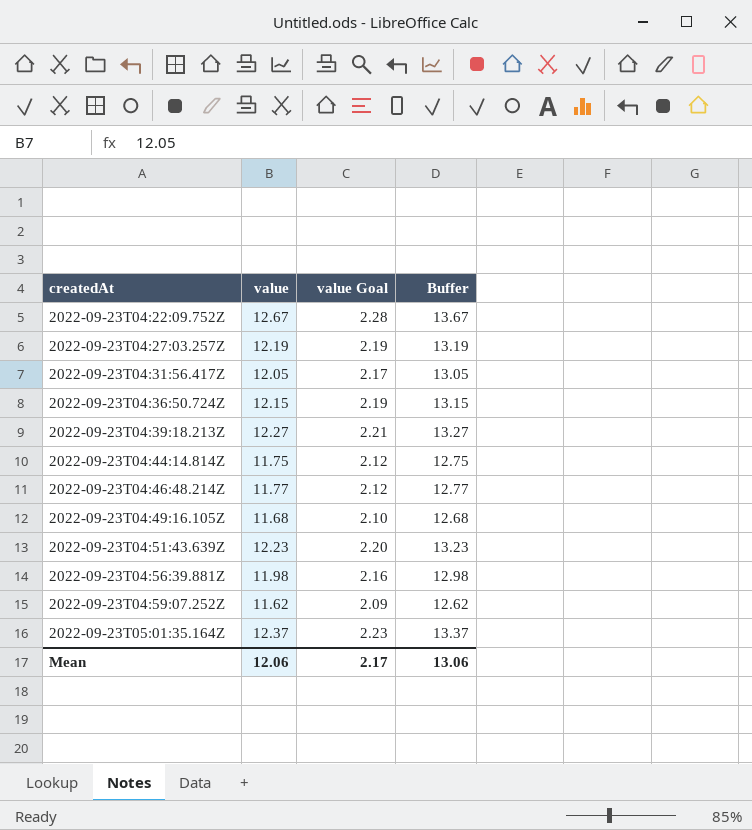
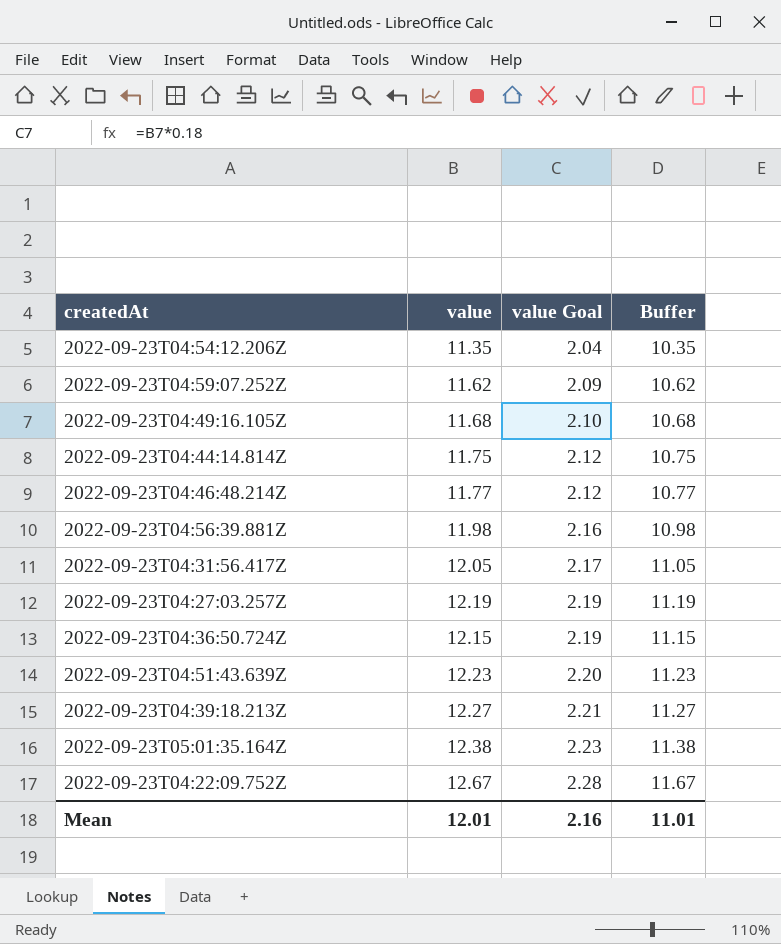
row order: createdAt ascending -> value Goal ascending
column Buffer | formula: [value] + 1 -> [value] - 1
row 2022-09-23T04:54:12.206Z: none -> 11.35 | 2.04 | 10.35
2022-09-23T05:01:35.164Z | value: 12.37 -> 12.38
Mean | value: 12.06 -> 12.01
Mean | value Goal: 2.17 -> 2.16
Mean | Buffer: 13.06 -> 11.01

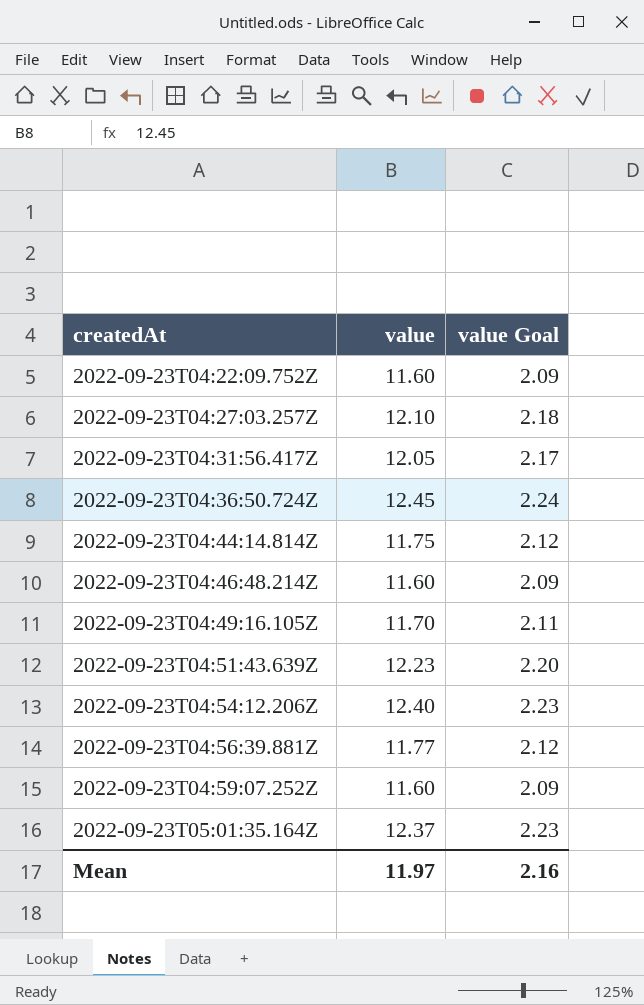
row order: value Goal ascending -> createdAt ascending
column Buffer | formula: [value] - 1 -> none
row 2022-09-23T04:39:18.213Z: 12.27 | 2.21 | 11.27 -> none
2022-09-23T04:22:09.752Z | value: 12.67 -> 11.60
2022-09-23T04:22:09.752Z | value Goal: 2.28 -> 2.09
2022-09-23T04:27:03.257Z | value: 12.19 -> 12.10
2022-09-23T04:27:03.257Z | value Goal: 2.19 -> 2.18
2022-09-23T04:36:50.724Z | value: 12.15 -> 12.45
2022-09-23T04:36:50.724Z | value Goal: 2.19 -> 2.24
2022-09-23T04:46:48.214Z | value: 11.77 -> 11.60
2022-09-23T04:46:48.214Z | value Goal: 2.12 -> 2.09
2022-09-23T04:49:16.105Z | value: 11.68 -> 11.70
2022-09-23T04:49:16.105Z | value Goal: 2.10 -> 2.11
2022-09-23T04:54:12.206Z | value: 11.35 -> 12.40
2022-09-23T04:54:12.206Z | value Goal: 2.04 -> 2.23
2022-09-23T04:56:39.881Z | value: 11.98 -> 11.77
2022-09-23T04:56:39.881Z | value Goal: 2.16 -> 2.12
2022-09-23T04:59:07.252Z | value: 11.62 -> 11.60
2022-09-23T05:01:35.164Z | value: 12.38 -> 12.37
Mean | value: 12.01 -> 11.97

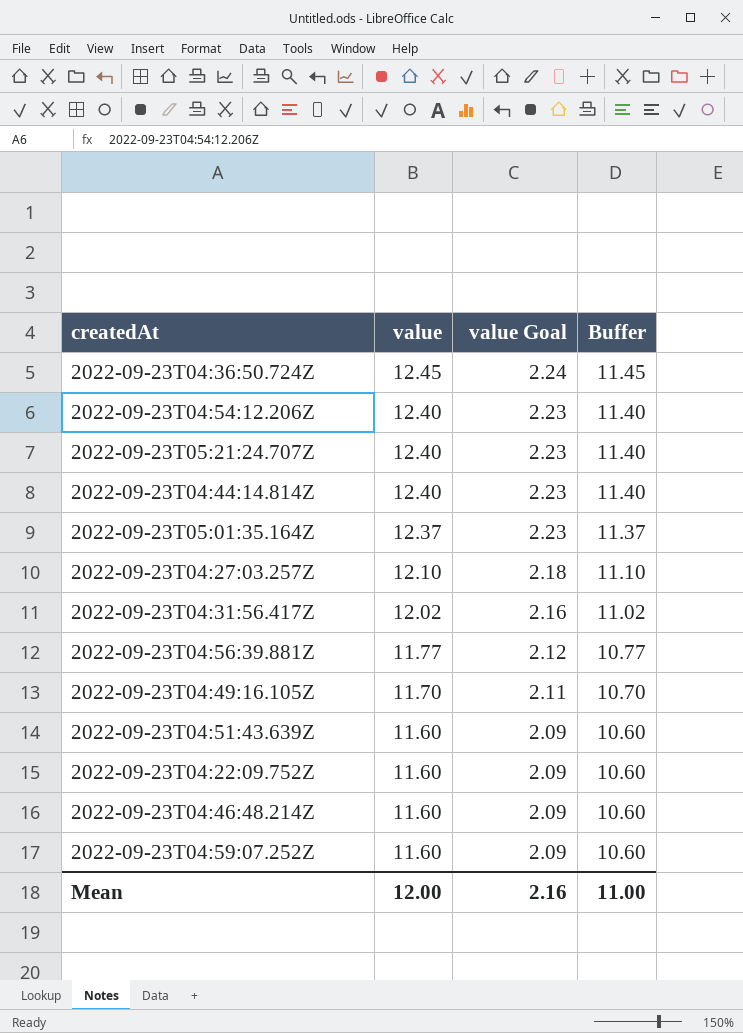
row order: createdAt ascending -> value descending
column Buffer | formula: none -> [value] - 1
row 2022-09-23T05:21:24.707Z: none -> 12.40 | 2.23 | 11.40
2022-09-23T04:44:14.814Z | value: 11.75 -> 12.40
2022-09-23T04:44:14.814Z | value Goal: 2.12 -> 2.23
2022-09-23T04:31:56.417Z | value: 12.05 -> 12.02
2022-09-23T04:31:56.417Z | value Goal: 2.17 -> 2.16
2022-09-23T04:51:43.639Z | value: 12.23 -> 11.60
2022-09-23T04:51:43.639Z | value Goal: 2.20 -> 2.09
Mean | value: 11.97 -> 12.00

